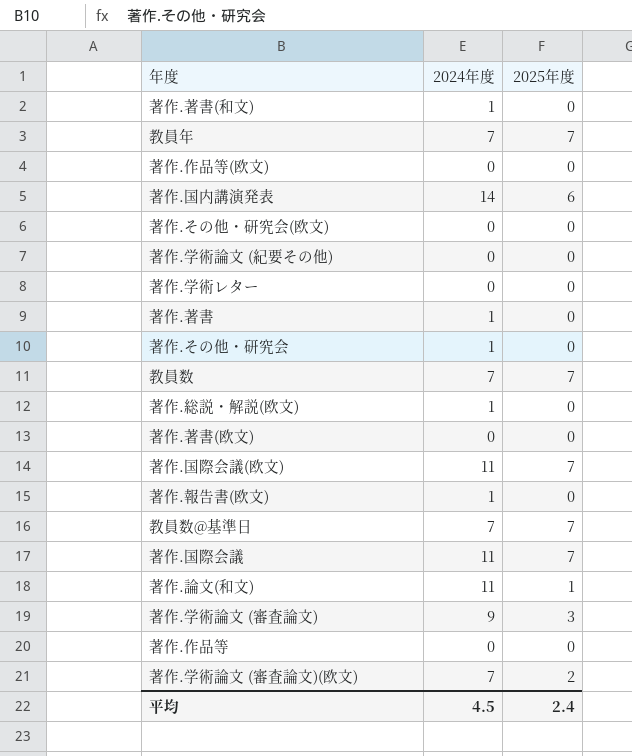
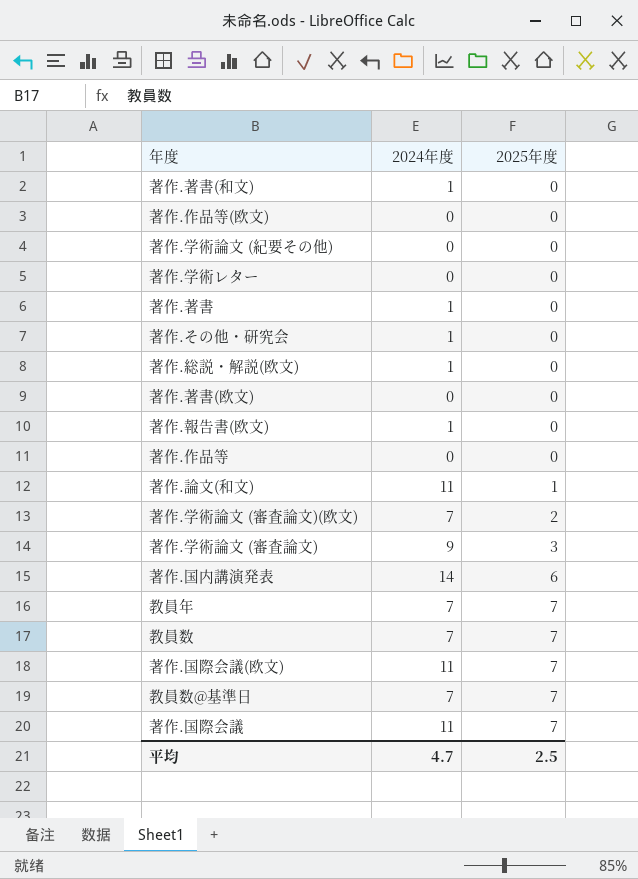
row order: none -> 2025年度 ascending
row 著作.その他・研究会(欧文): 0 | 0 -> none
平均 | 2024年度: 4.5 -> 4.7
平均 | 2025年度: 2.4 -> 2.5

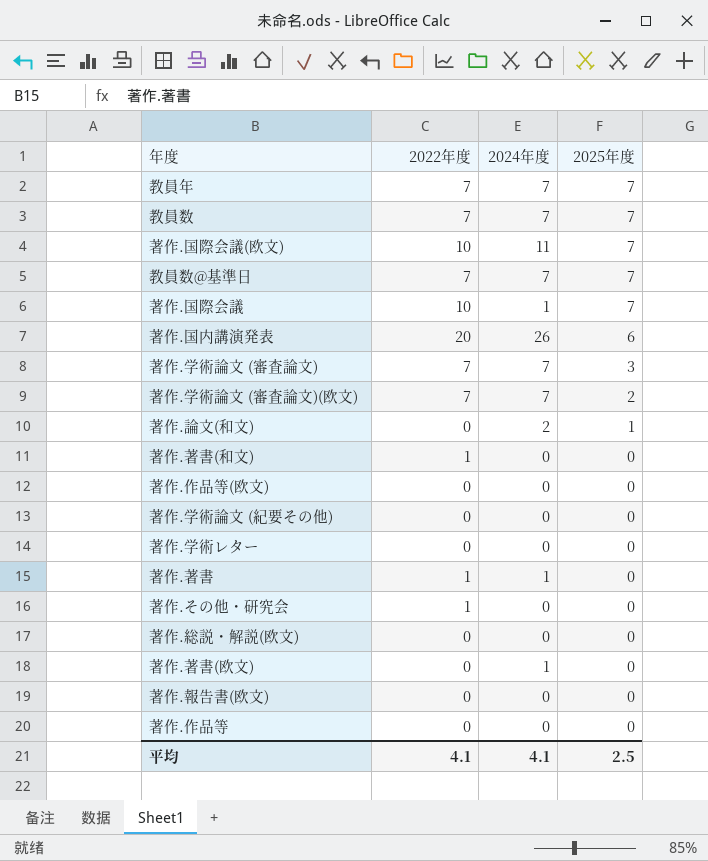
row order: 2025年度 ascending -> 2025年度 descending
column 2022年度 | position: none -> 2
著作.国際会議 | 2024年度: 11 -> 1
著作.国内講演発表 | 2024年度: 14 -> 26
著作.学術論文 (審査論文) | 2024年度: 9 -> 7
著作.論文(和文) | 2024年度: 11 -> 2
著作.著書(和文) | 2024年度: 1 -> 0
著作.その他・研究会 | 2024年度: 1 -> 0
著作.総説・解説(欧文) | 2024年度: 1 -> 0
著作.著書(欧文) | 2024年度: 0 -> 1
著作.報告書(欧文) | 2024年度: 1 -> 0
平均 | 2024年度: 4.7 -> 4.1

